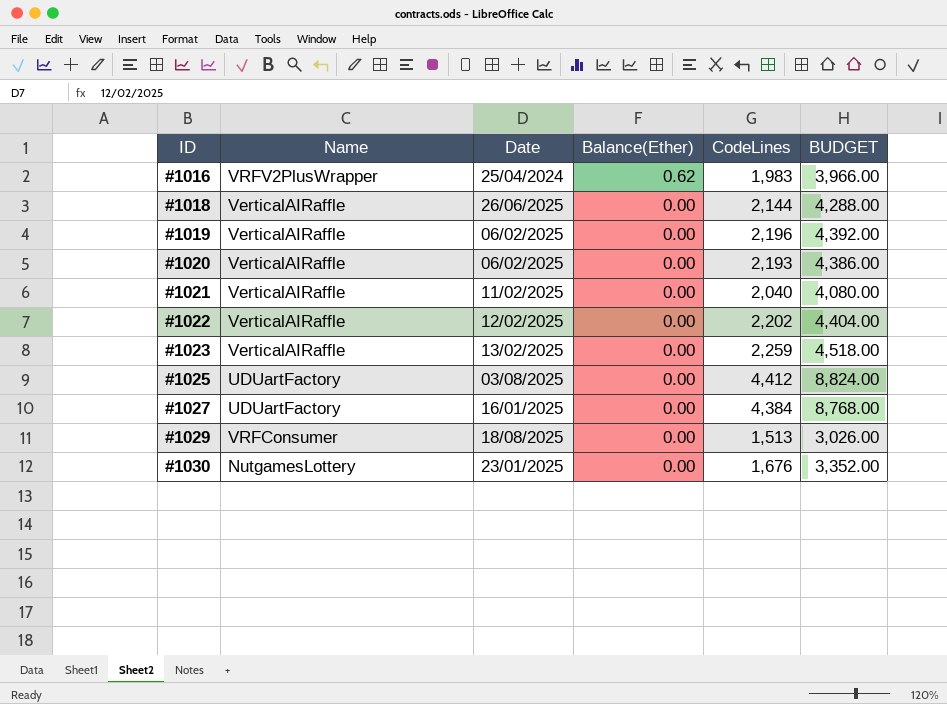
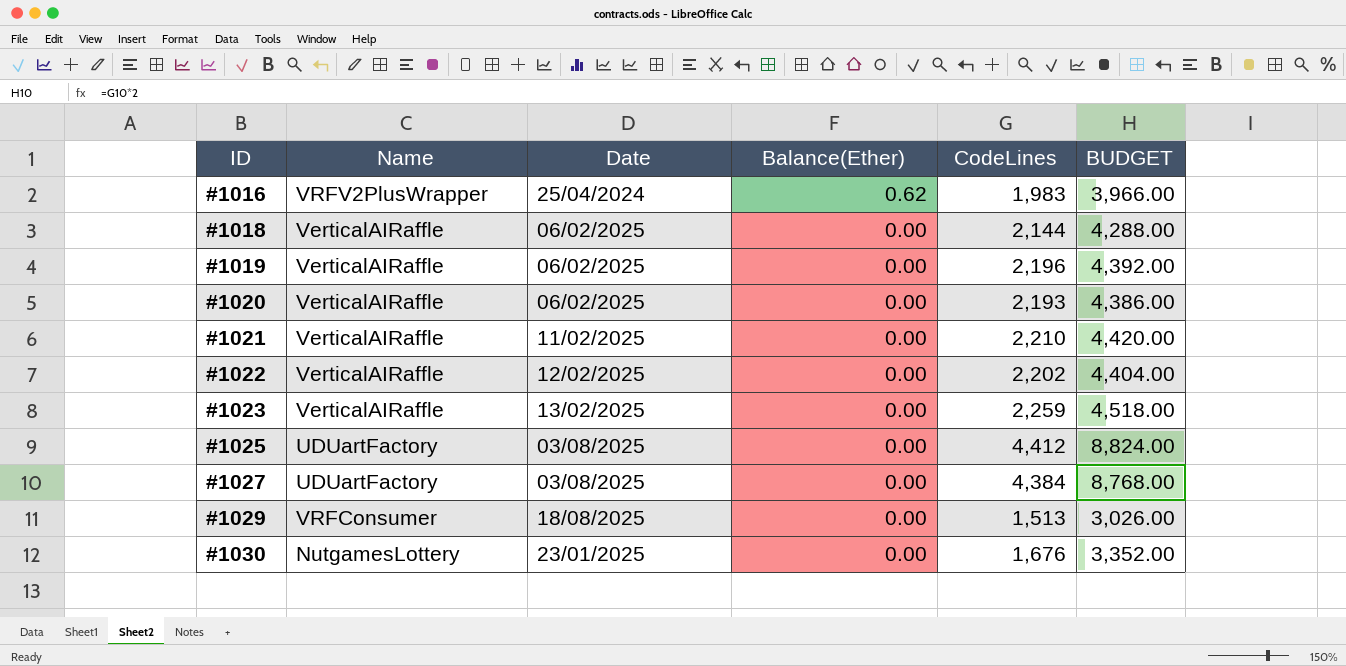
#1018 | Date: 26/06/2025 -> 06/02/2025
#1021 | CodeLines: 2,040 -> 2,210
#1021 | BUDGET: 4,080.00 -> 4,420.00
#1027 | Date: 16/01/2025 -> 03/08/2025

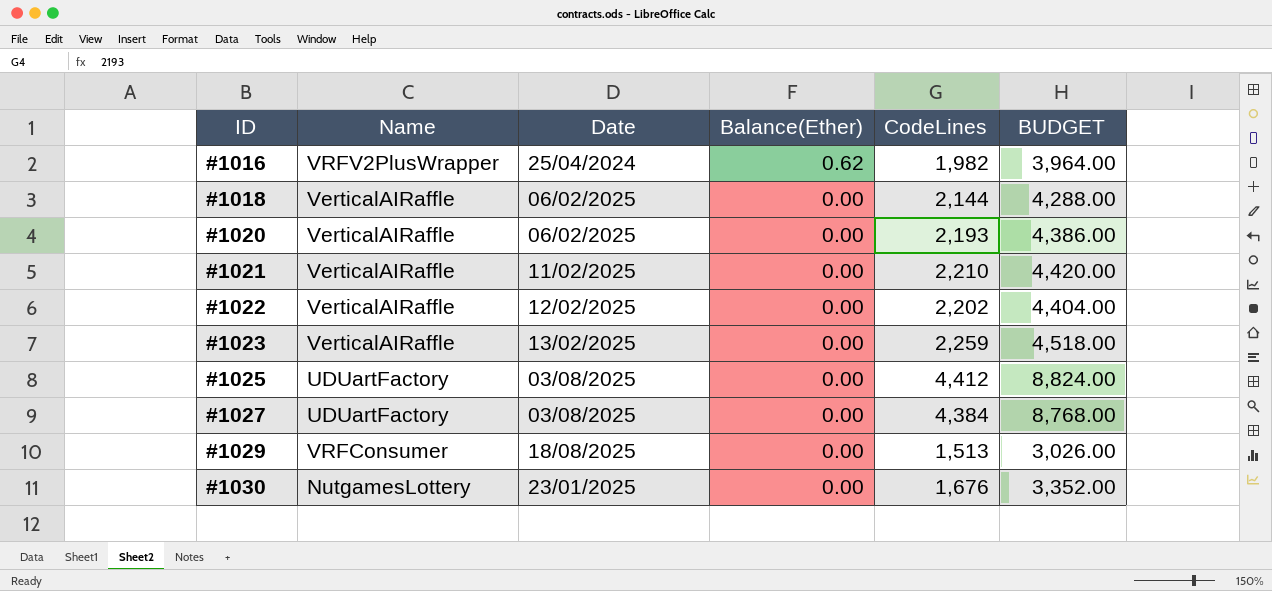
row #1019: VerticalAIRaffle | 06/02/2025 | 0.00 | 2,196 | 4,392.00 -> none
#1016 | CodeLines: 1,983 -> 1,982
#1016 | BUDGET: 3,966.00 -> 3,964.00

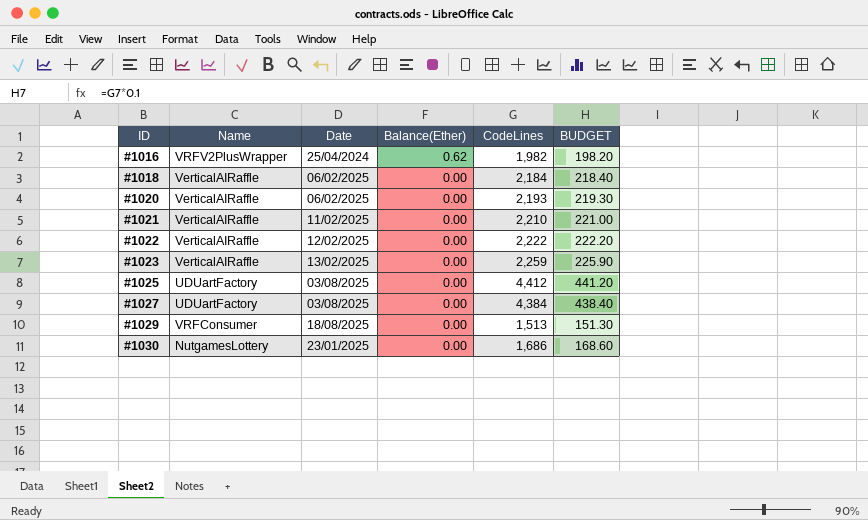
column BUDGET | formula: [CodeLines] * 2 -> [CodeLines] * 0.1
#1018 | CodeLines: 2,144 -> 2,184
#1022 | CodeLines: 2,202 -> 2,222
#1030 | CodeLines: 1,676 -> 1,686

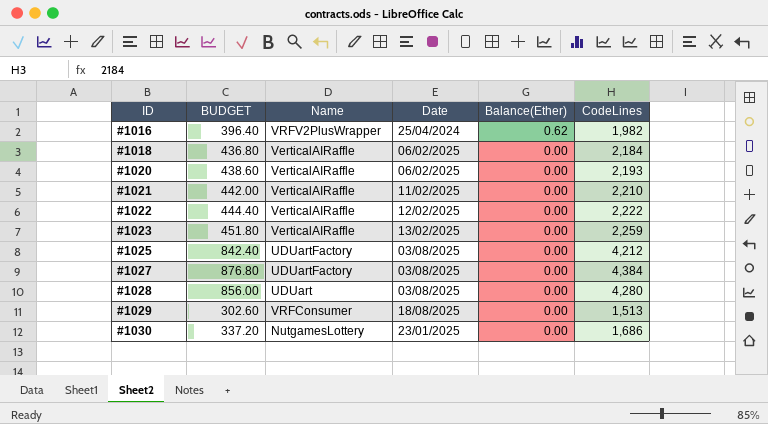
column BUDGET | formula: [CodeLines] * 0.1 -> [CodeLines] * 0.2
column BUDGET | position: 6 -> 2
#1025 | CodeLines: 4,412 -> 4,212
row #1028: none -> 856.00 | UDUart | 03/08/2025 | 0.00 | 4,280

